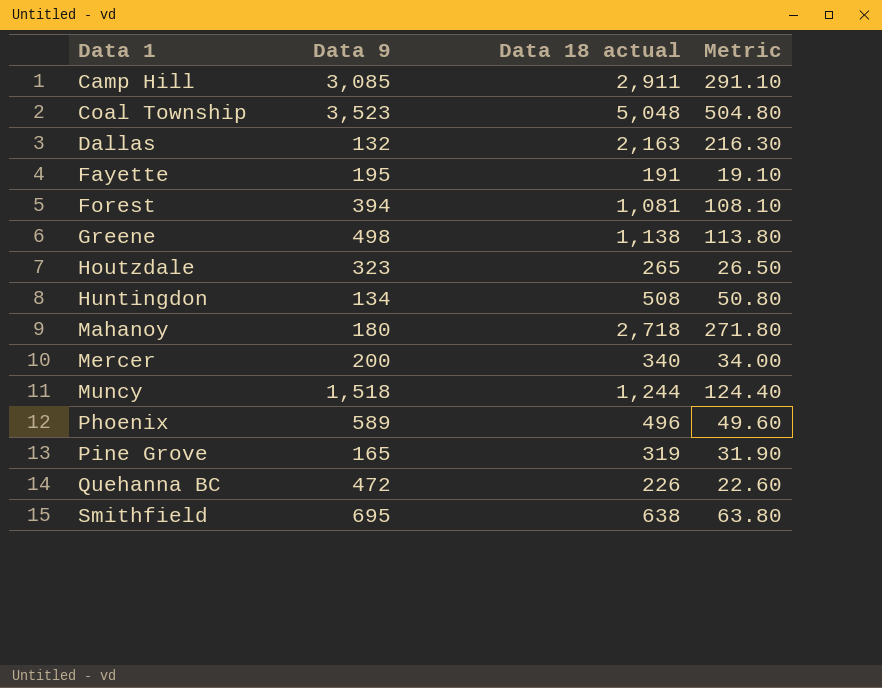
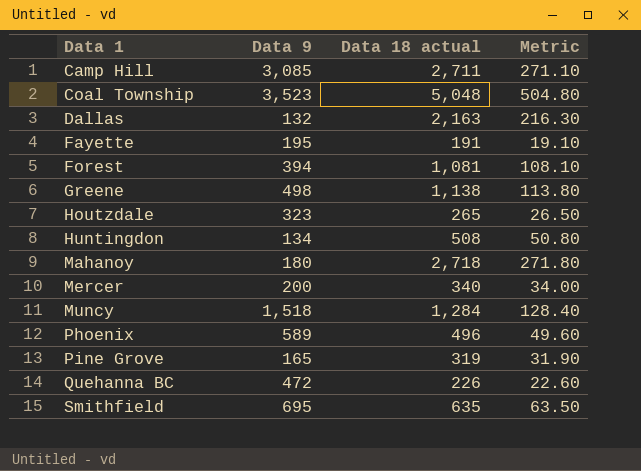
Camp Hill | Data 18 actual: 2,911 -> 2,711
Camp Hill | Metric: 291.10 -> 271.10
Muncy | Data 18 actual: 1,244 -> 1,284
Muncy | Metric: 124.40 -> 128.40
Smithfield | Data 18 actual: 638 -> 635
Smithfield | Metric: 63.80 -> 63.50

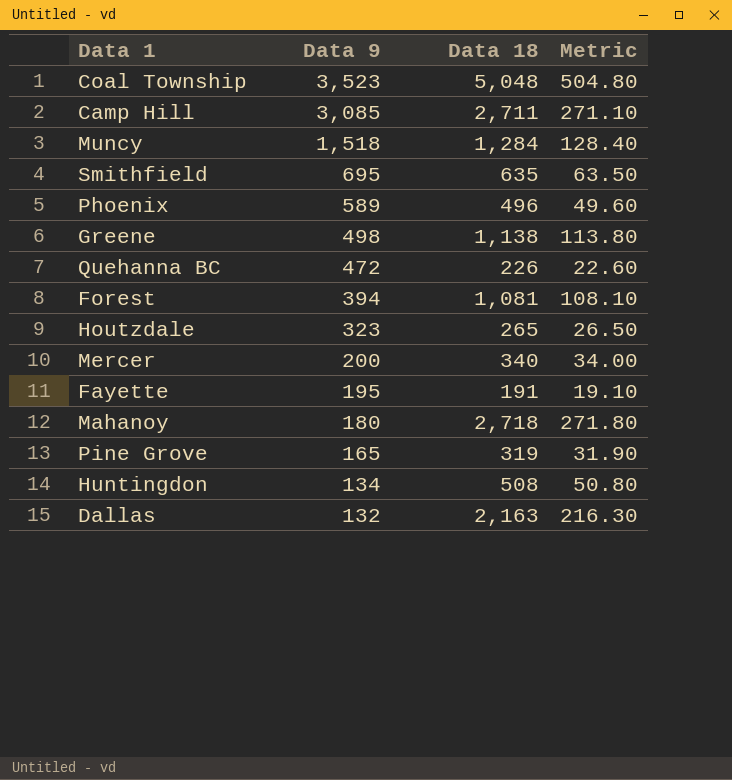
row order: Data 1 ascending -> Data 9 descending
column name: Data 18 actual -> Data 18

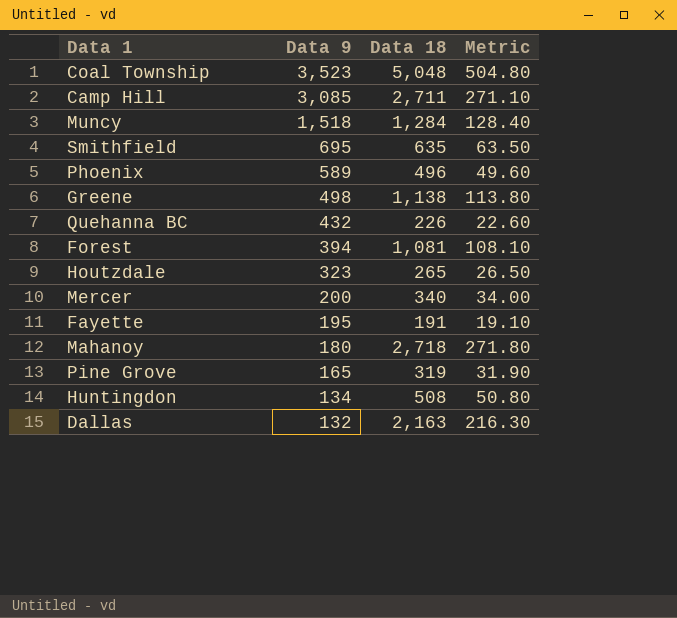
Quehanna BC | Data 9: 472 -> 432

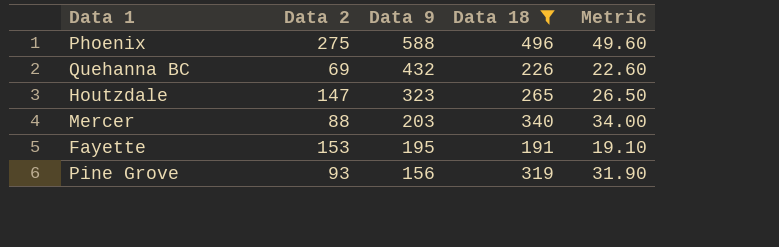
filter: none -> Data 18 <= 496
column Data 2 | position: none -> 2
Phoenix | Data 9: 589 -> 588
Mercer | Data 9: 200 -> 203
Pine Grove | Data 9: 165 -> 156

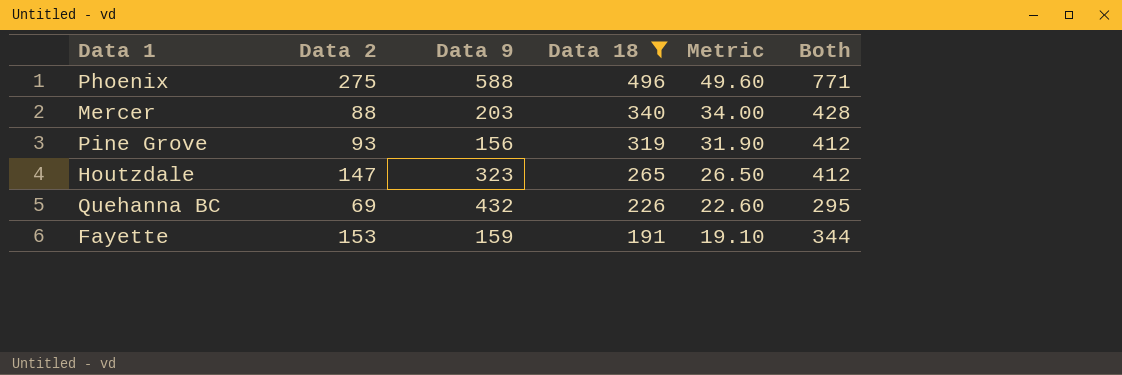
row order: Data 9 descending -> Data 18 descending
column Both | formula: none -> [Data 2] + [Data 18]
Fayette | Data 9: 195 -> 159

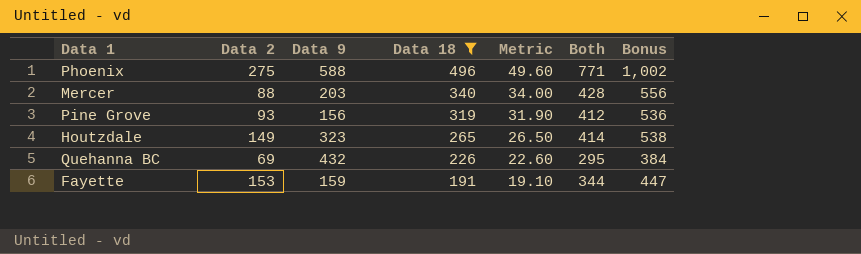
column Bonus | formula: none -> [Both] * 1.3
Houtzdale | Data 2: 147 -> 149
Houtzdale | Both: 412 -> 414

